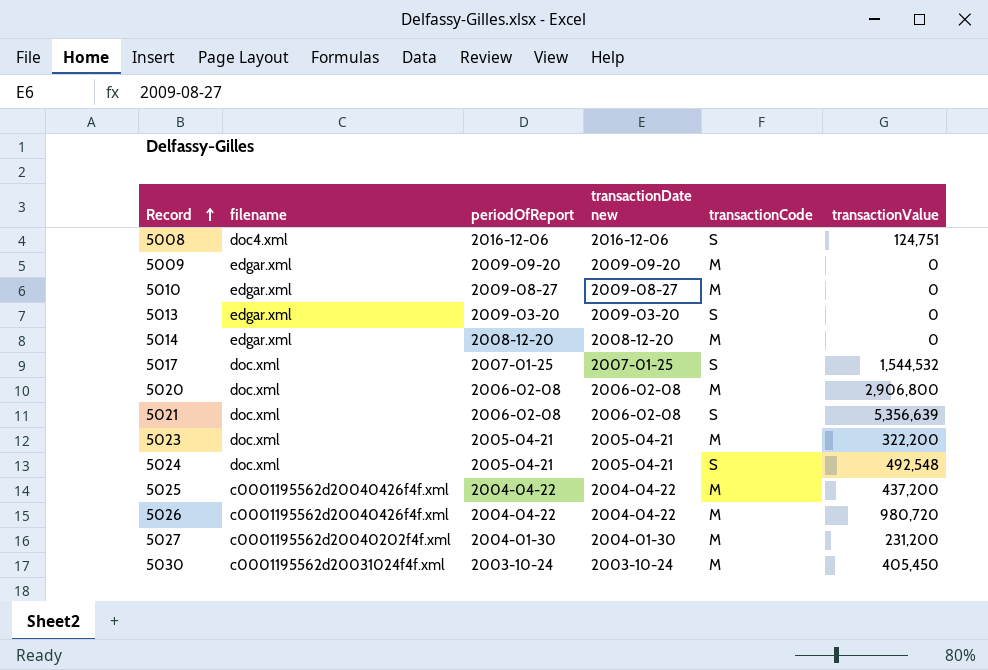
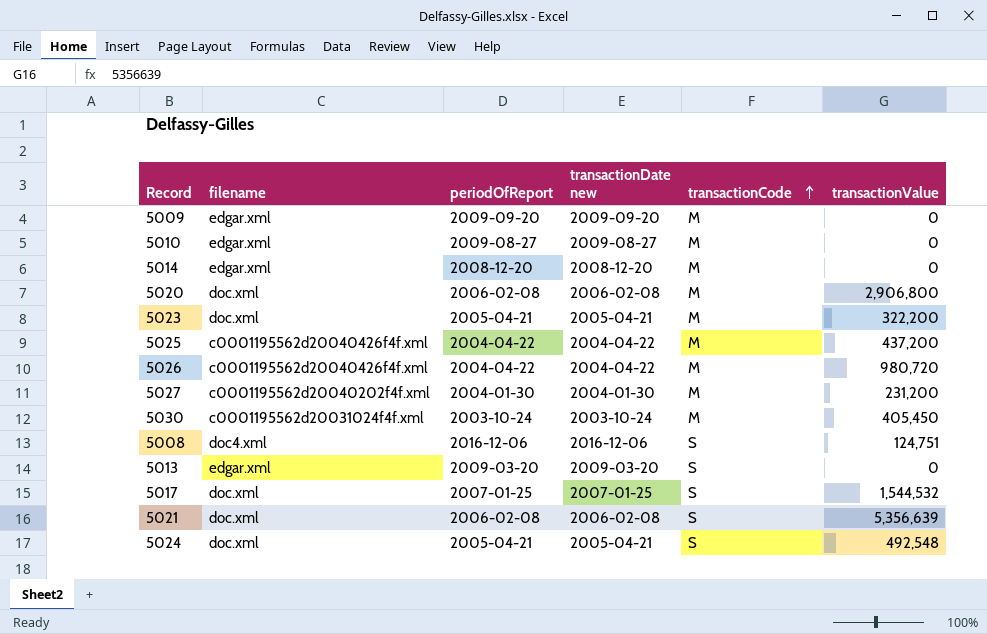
row order: Record ascending -> transactionCode ascending

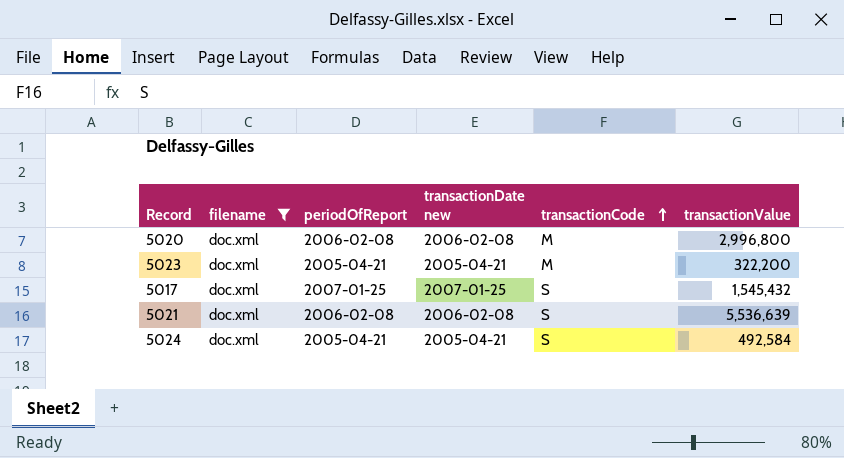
filter: none -> filename = doc.xml
5020 | transactionValue: 2,906,800 -> 2,996,800
5017 | transactionValue: 1,544,532 -> 1,545,432
5021 | transactionValue: 5,356,639 -> 5,536,639
5024 | transactionValue: 492,548 -> 492,584

